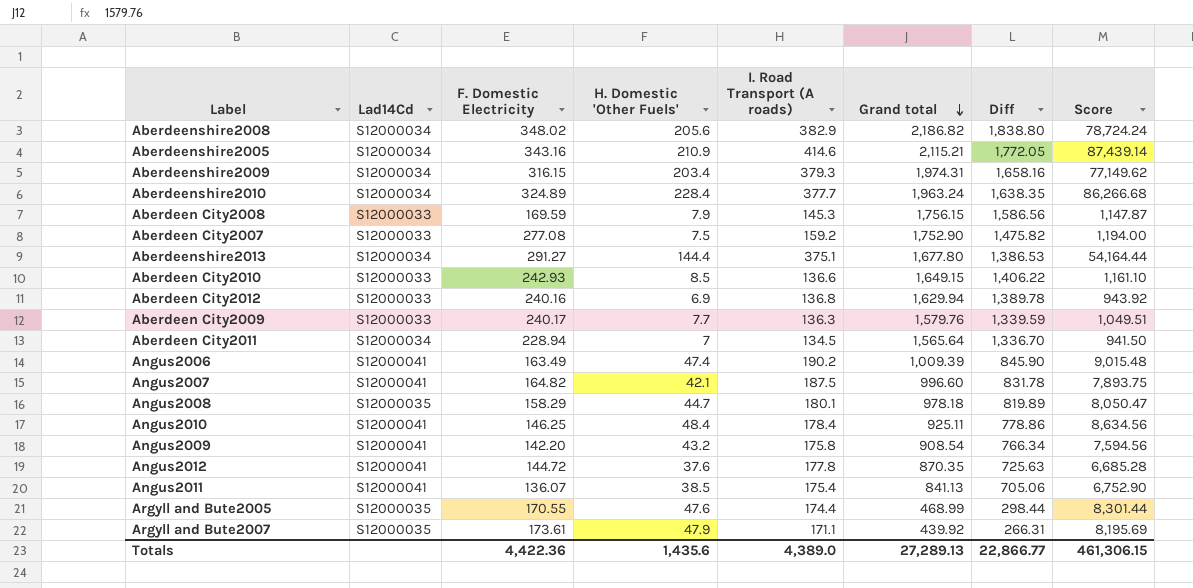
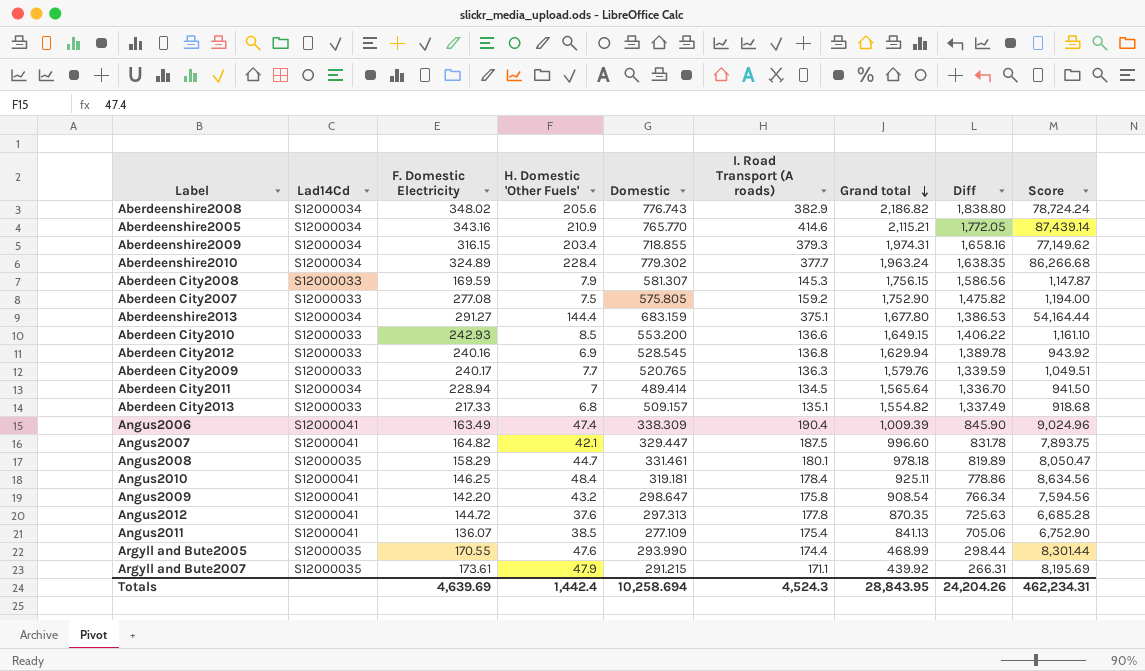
column Domestic | position: none -> 5
row Aberdeen City2013: none -> S12000033 | 217.33 | 6.8 | 509.157 | 135.1 | 1,554.82 | 1,337.49 | 918.68
Angus2006 | I. Road Transport (A roads): 190.2 -> 190.4
Angus2006 | Score: 9,015.48 -> 9,024.96
Totals | F. Domestic Electricity: 4,422.36 -> 4,639.69
Totals | H. Domestic 'Other Fuels': 1,435.6 -> 1,442.4
Totals | I. Road Transport (A roads): 4,389.0 -> 4,524.3
Totals | Grand total: 27,289.13 -> 28,843.95
Totals | Diff: 22,866.77 -> 24,204.26
Totals | Score: 461,306.15 -> 462,234.31

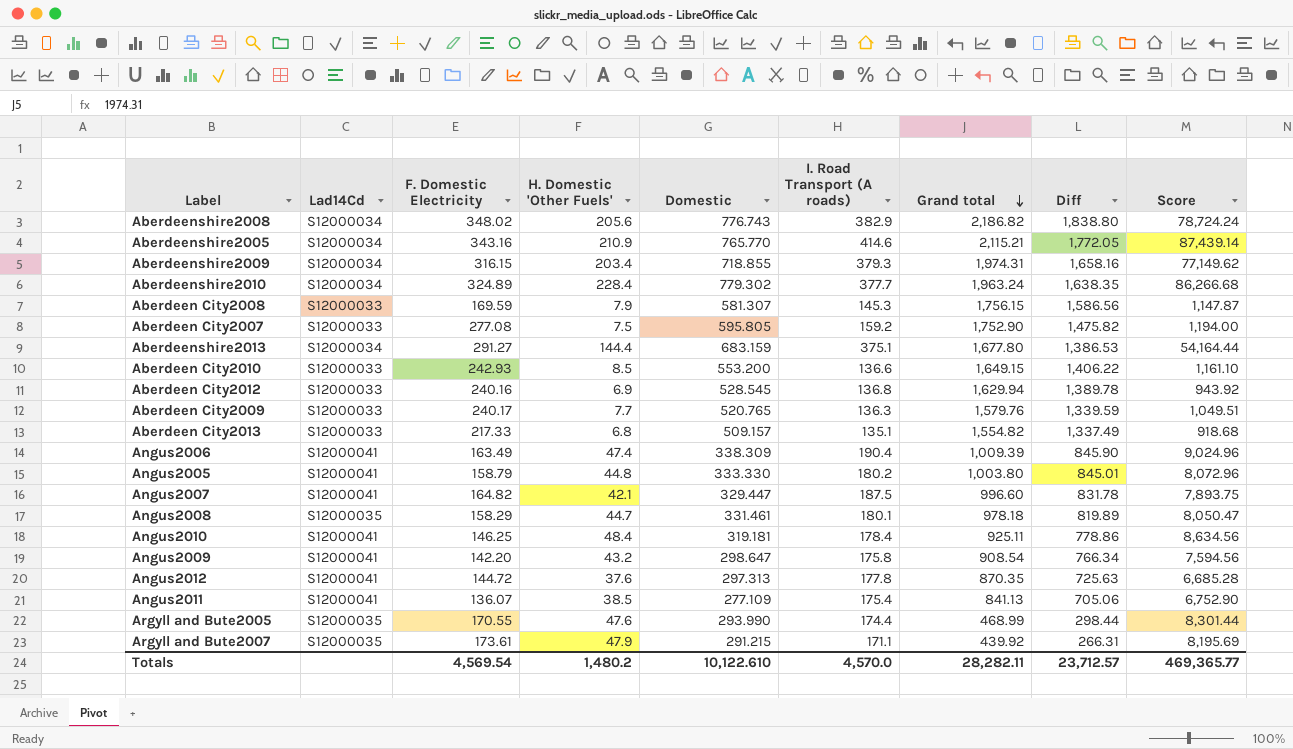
row Aberdeen City2011: S12000034 | 228.94 | 7 | 489.414 | 134.5 | 1,565.64 | 1,336.70 | 941.50 -> none
Aberdeen City2007 | Domestic: 575.805 -> 595.805
row Angus2005: none -> S12000041 | 158.79 | 44.8 | 333.330 | 180.2 | 1,003.80 | 845.01 | 8,072.96
Totals | F. Domestic Electricity: 4,639.69 -> 4,569.54
Totals | H. Domestic 'Other Fuels': 1,442.4 -> 1,480.2
Totals | Domestic: 10,258.694 -> 10,122.610
Totals | I. Road Transport (A roads): 4,524.3 -> 4,570.0
Totals | Grand total: 28,843.95 -> 28,282.11
Totals | Diff: 24,204.26 -> 23,712.57
Totals | Score: 462,234.31 -> 469,365.77

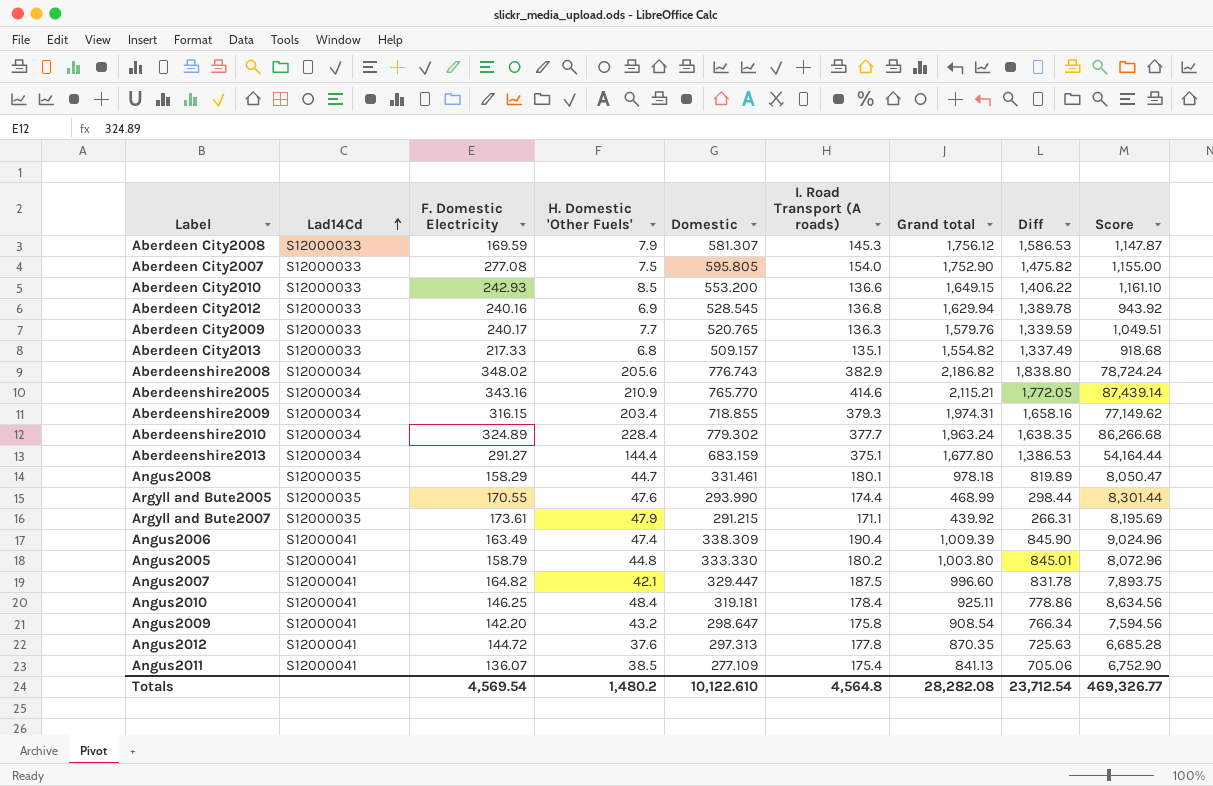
row order: Grand total descending -> Lad14Cd ascending
Aberdeen City2008 | Grand total: 1,756.15 -> 1,756.12
Aberdeen City2008 | Diff: 1,586.56 -> 1,586.53
Aberdeen City2007 | I. Road Transport (A roads): 159.2 -> 154.0
Aberdeen City2007 | Score: 1,194.00 -> 1,155.00
Totals | I. Road Transport (A roads): 4,570.0 -> 4,564.8
Totals | Grand total: 28,282.11 -> 28,282.08
Totals | Diff: 23,712.57 -> 23,712.54
Totals | Score: 469,365.77 -> 469,326.77

